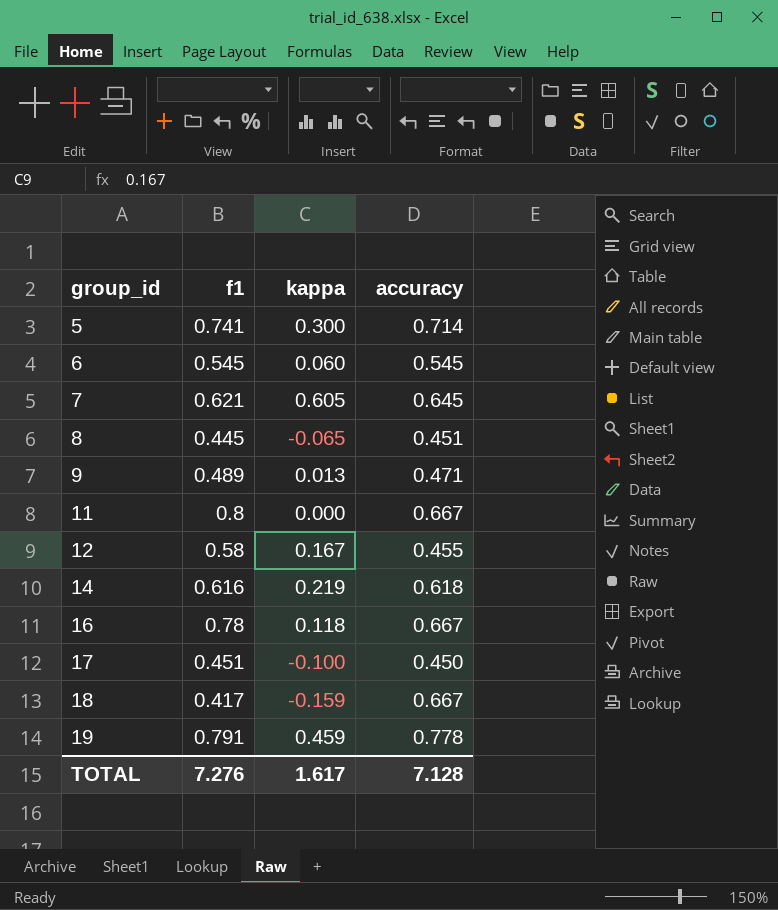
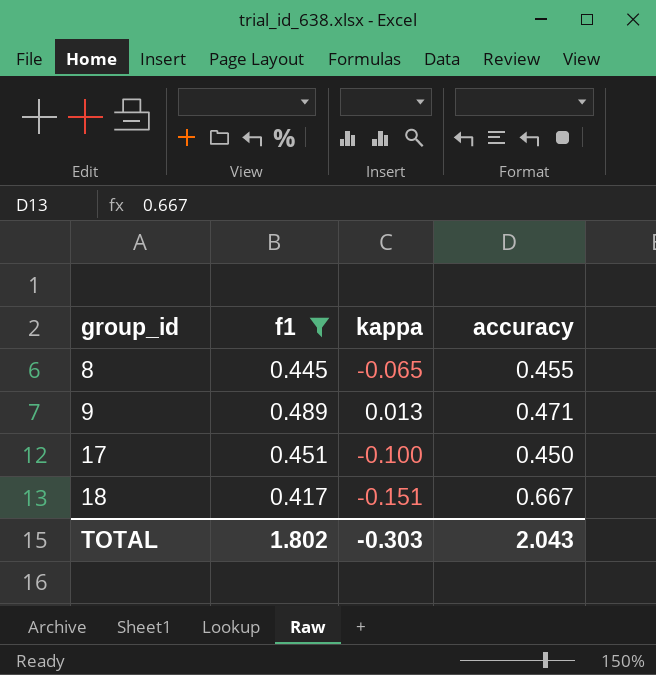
filter: none -> f1 <= 0.489
8 | accuracy: 0.451 -> 0.455
18 | kappa: -0.159 -> -0.151
TOTAL | f1: 7.276 -> 1.802
TOTAL | kappa: 1.617 -> -0.303
TOTAL | accuracy: 7.128 -> 2.043

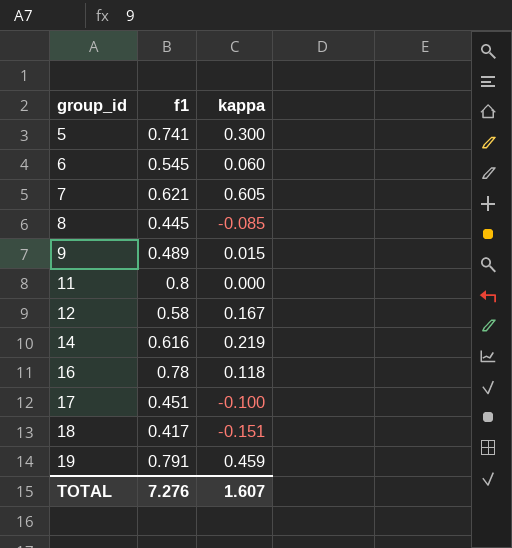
filter: f1 <= 0.489 -> none
column accuracy | position: 4 -> none
8 | kappa: -0.065 -> -0.085
9 | kappa: 0.013 -> 0.015
TOTAL | f1: 1.802 -> 7.276
TOTAL | kappa: -0.303 -> 1.607

